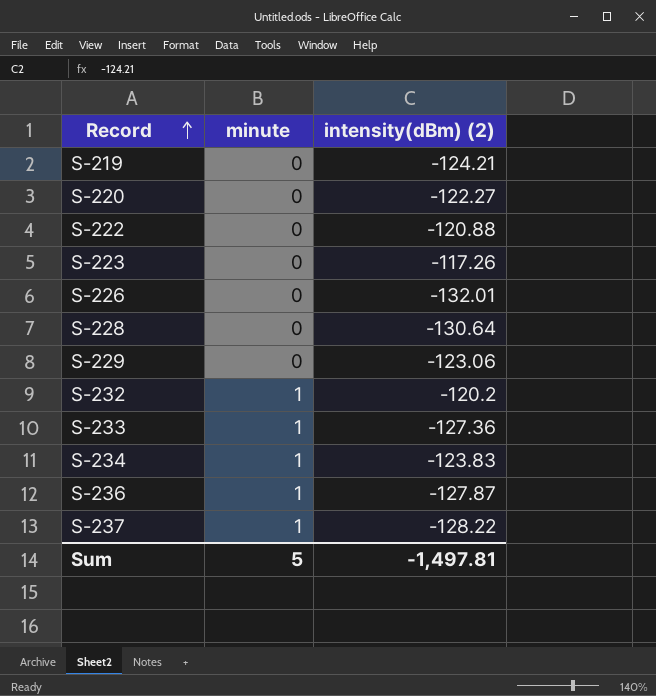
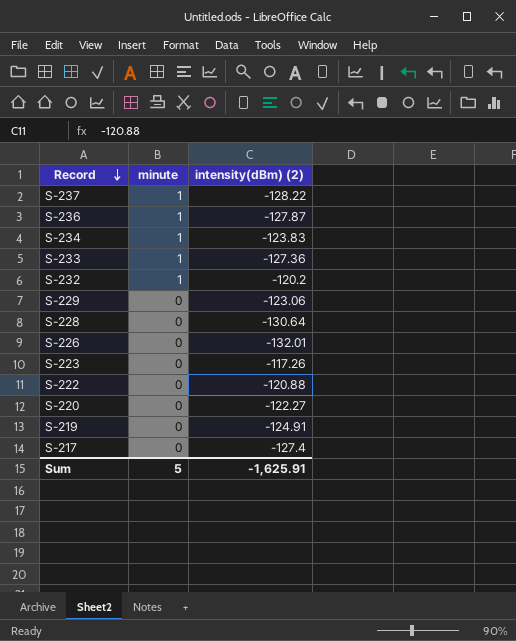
row order: Record ascending -> Record descending
S-219 | intensity(dBm) (2): -124.21 -> -124.91
row S-217: none -> 0 | -127.4
Sum | intensity(dBm) (2): -1,497.81 -> -1,625.91

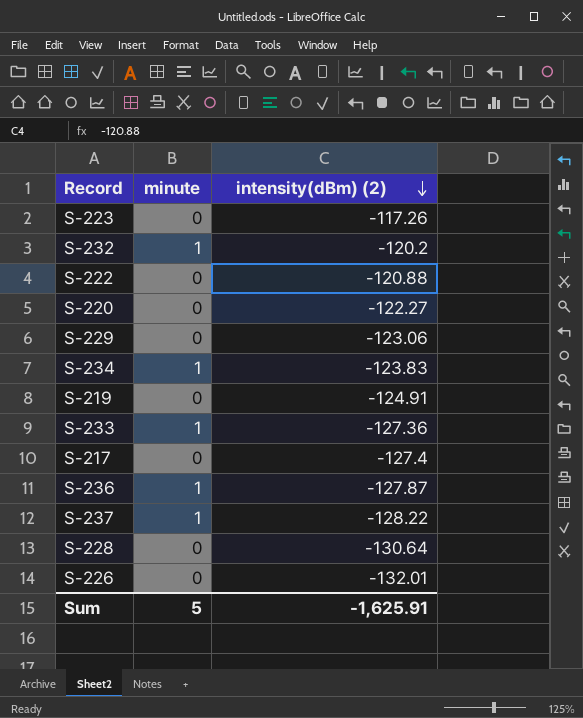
row order: Record descending -> intensity(dBm) (2) descending

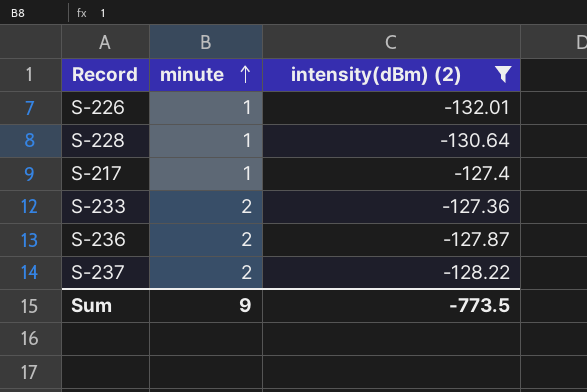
filter: none -> intensity(dBm) (2) <= -127.36
row order: intensity(dBm) (2) descending -> minute ascending
S-226 | minute: 0 -> 1
S-228 | minute: 0 -> 1
S-217 | minute: 0 -> 1
S-233 | minute: 1 -> 2
S-236 | minute: 1 -> 2
S-237 | minute: 1 -> 2
Sum | minute: 5 -> 9
Sum | intensity(dBm) (2): -1,625.91 -> -773.5

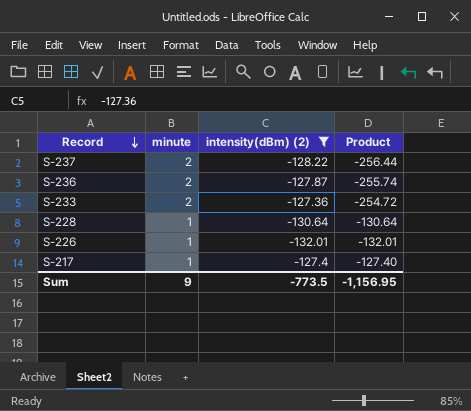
row order: minute ascending -> Record descending
column Product | formula: none -> [minute] * [intensity(dBm) (2)]

